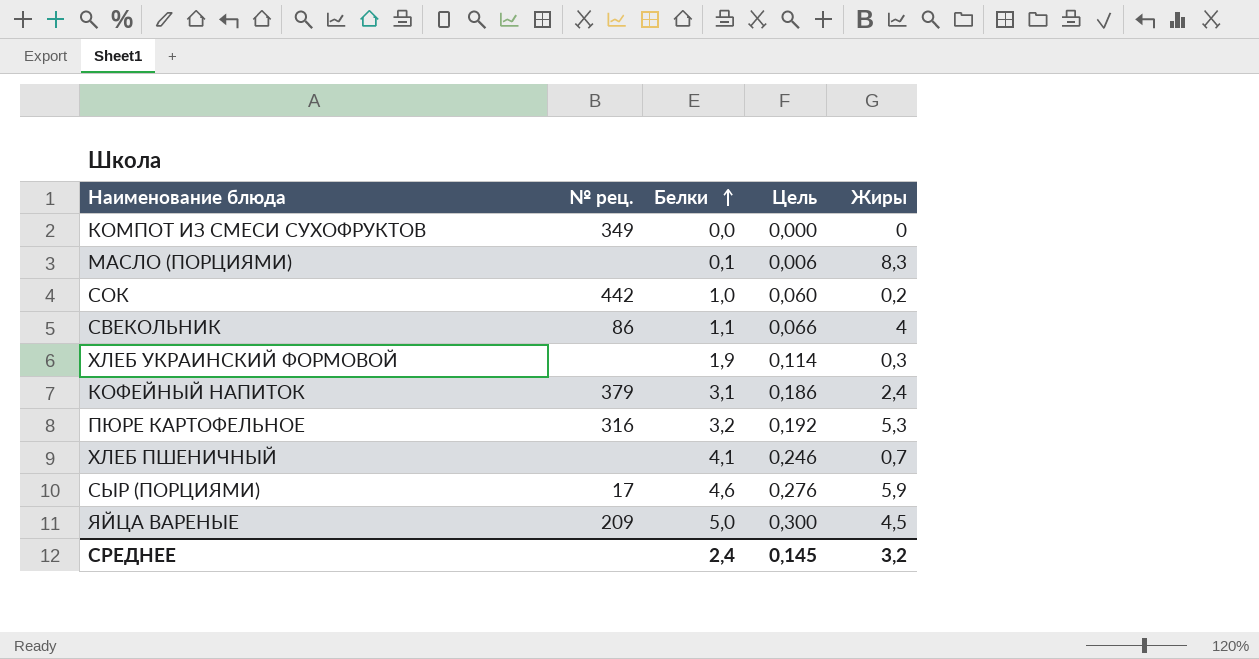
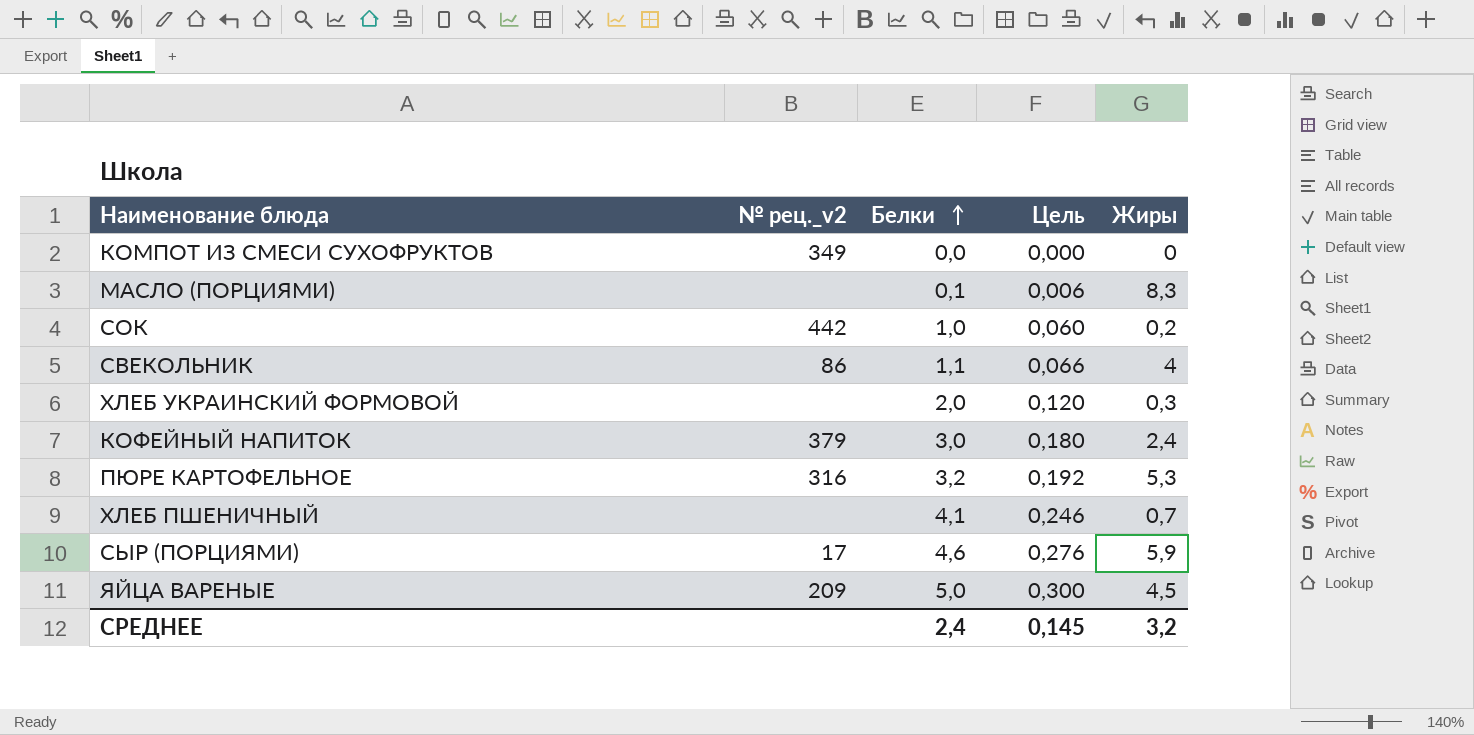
column name: № рец. -> № рец._v2
ХЛЕБ УКРАИНСКИЙ ФОРМОВОЙ | Белки: 1,9 -> 2,0
ХЛЕБ УКРАИНСКИЙ ФОРМОВОЙ | Цель: 0,114 -> 0,120
КОФЕЙНЫЙ НАПИТОК | Белки: 3,1 -> 3,0
КОФЕЙНЫЙ НАПИТОК | Цель: 0,186 -> 0,180

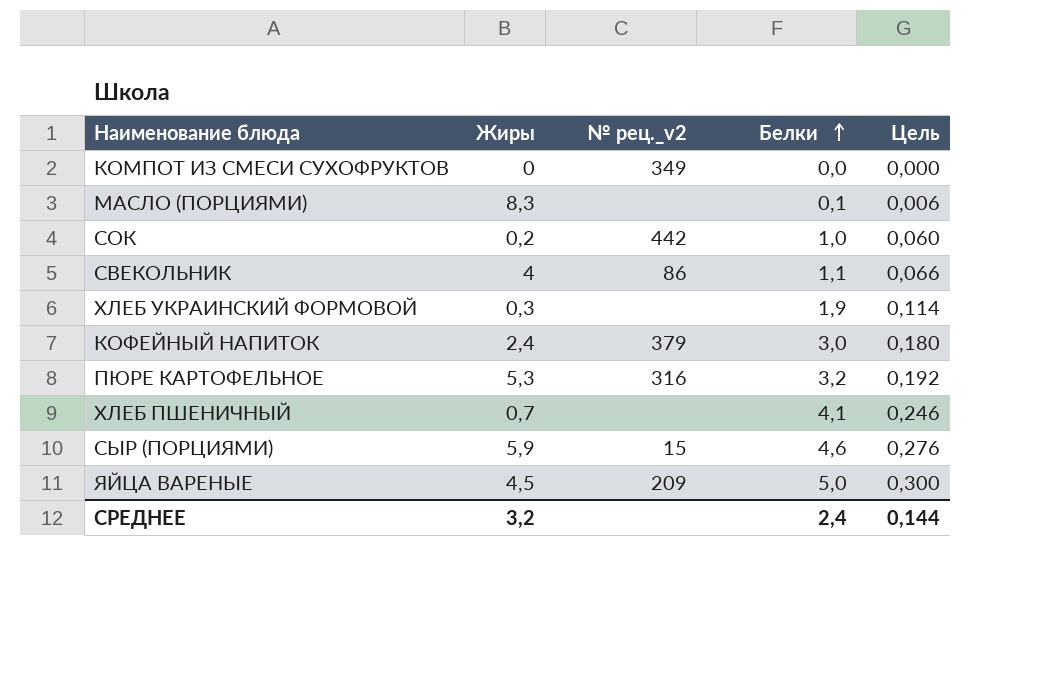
column Жиры | position: 5 -> 2
ХЛЕБ УКРАИНСКИЙ ФОРМОВОЙ | Белки: 2,0 -> 1,9
ХЛЕБ УКРАИНСКИЙ ФОРМОВОЙ | Цель: 0,120 -> 0,114
СЫР (ПОРЦИЯМИ) | № рец._v2: 17 -> 15
СРЕДНЕЕ | Цель: 0,145 -> 0,144

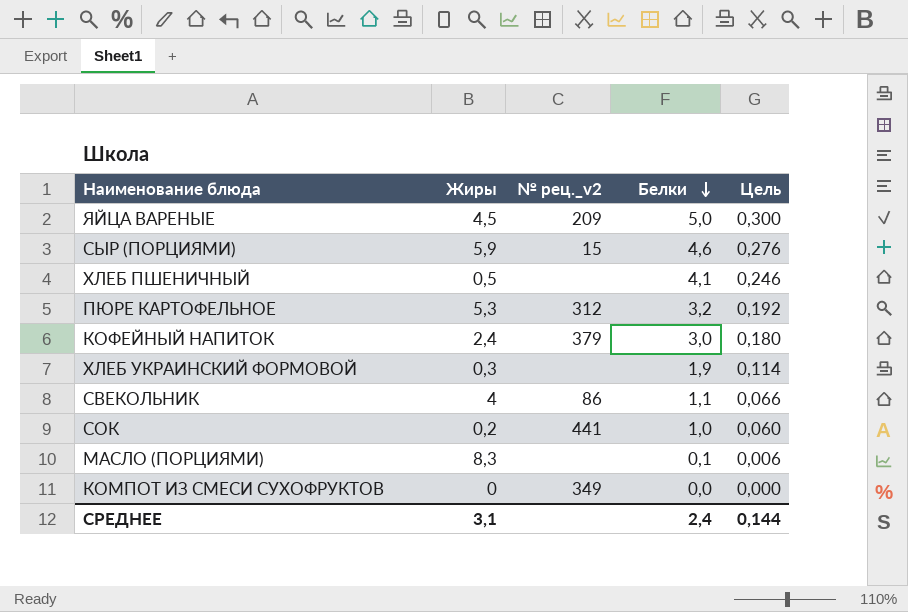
row order: Белки ascending -> Белки descending
ХЛЕБ ПШЕНИЧНЫЙ | Жиры: 0,7 -> 0,5
ПЮРЕ КАРТОФЕЛЬНОЕ | № рец._v2: 316 -> 312
СОК | № рец._v2: 442 -> 441
СРЕДНЕЕ | Жиры: 3,2 -> 3,1

